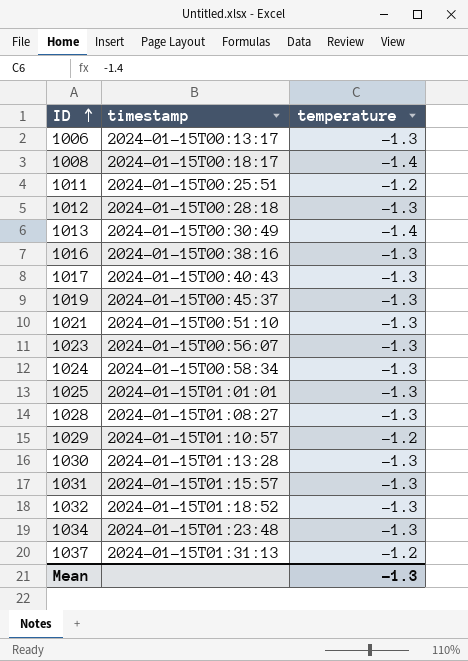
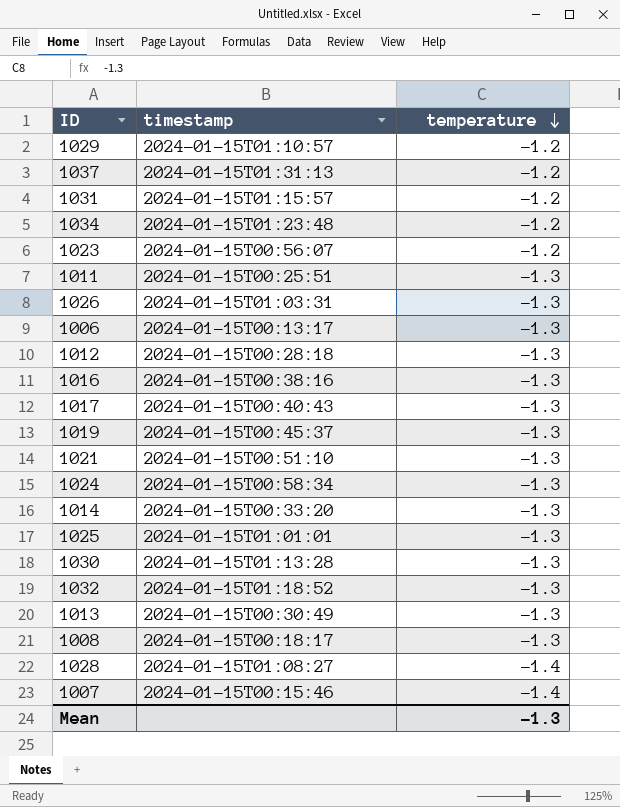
row order: ID ascending -> temperature descending
1031 | temperature: -1.3 -> -1.2
1034 | temperature: -1.3 -> -1.2
1023 | temperature: -1.3 -> -1.2
1011 | temperature: -1.2 -> -1.3
row 1026: none -> 2024-01-15T01:03:31 | -1.3
row 1014: none -> 2024-01-15T00:33:20 | -1.3
1013 | temperature: -1.4 -> -1.3
1008 | temperature: -1.4 -> -1.3
1028 | temperature: -1.3 -> -1.4
row 1007: none -> 2024-01-15T00:15:46 | -1.4

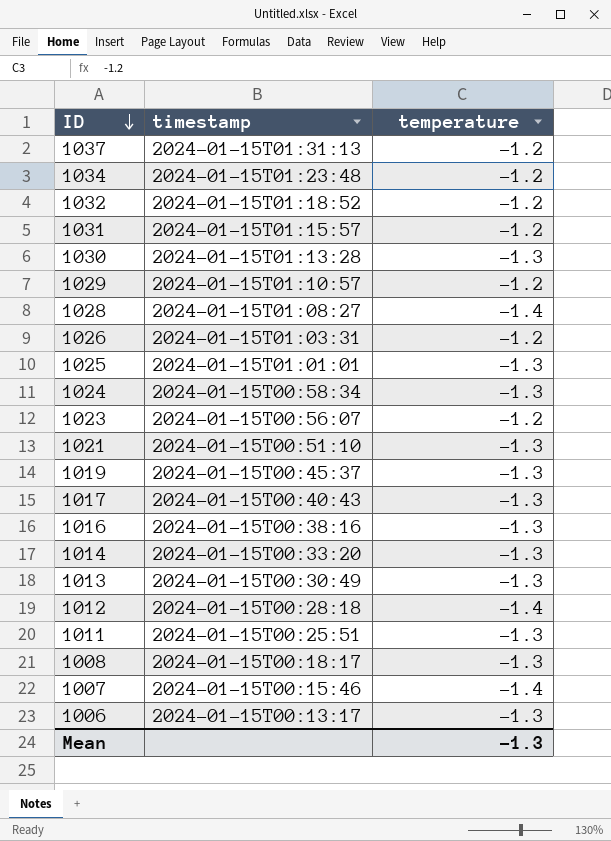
row order: temperature descending -> ID descending
1032 | temperature: -1.3 -> -1.2
1026 | temperature: -1.3 -> -1.2
1012 | temperature: -1.3 -> -1.4

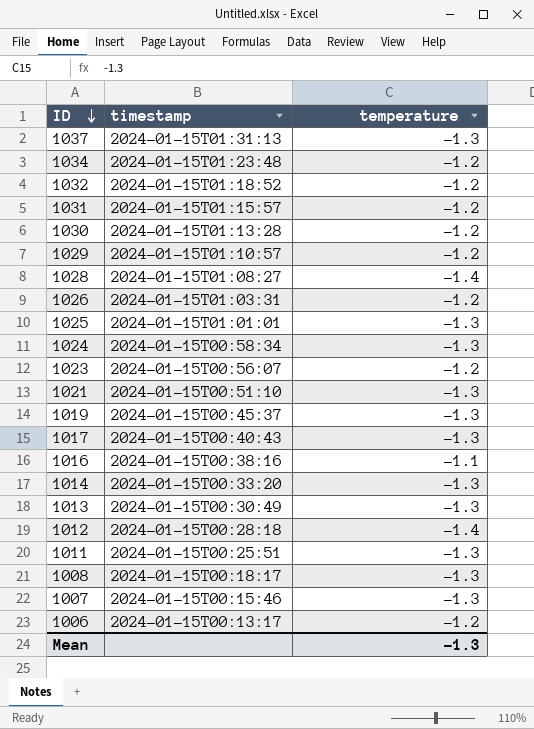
1037 | temperature: -1.2 -> -1.3
1030 | temperature: -1.3 -> -1.2
1016 | temperature: -1.3 -> -1.1
1007 | temperature: -1.4 -> -1.3
1006 | temperature: -1.3 -> -1.2

